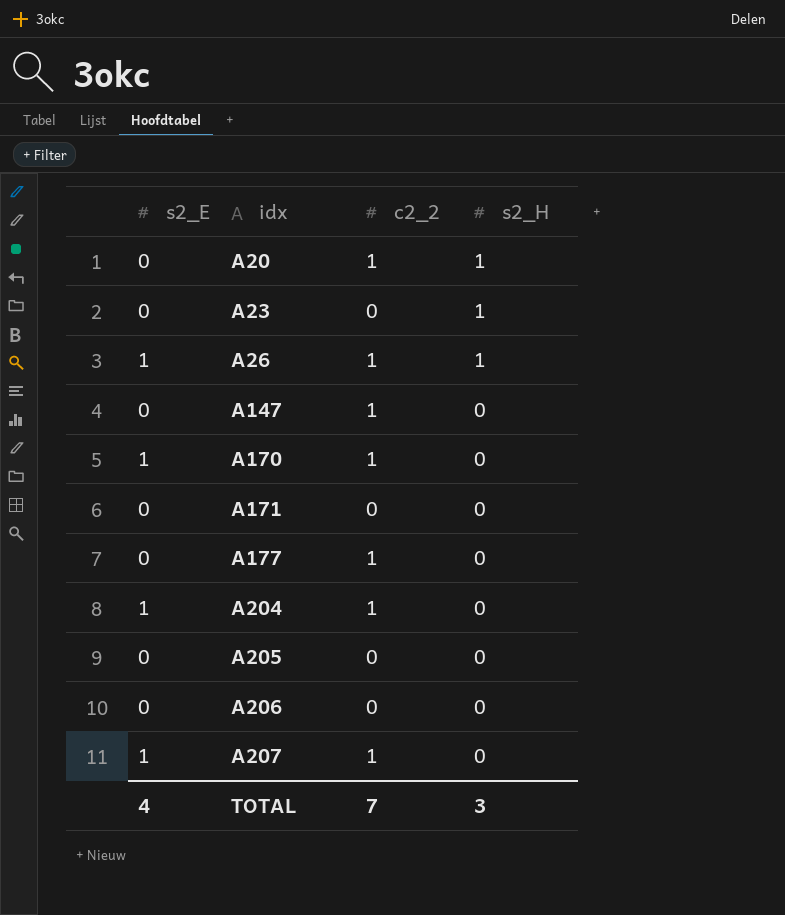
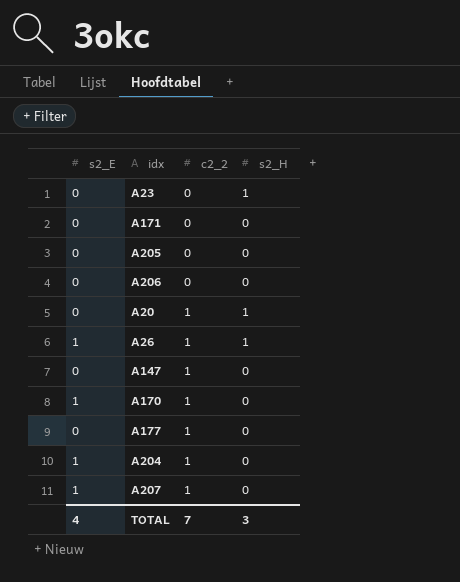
row order: idx ascending -> c2_2 ascending

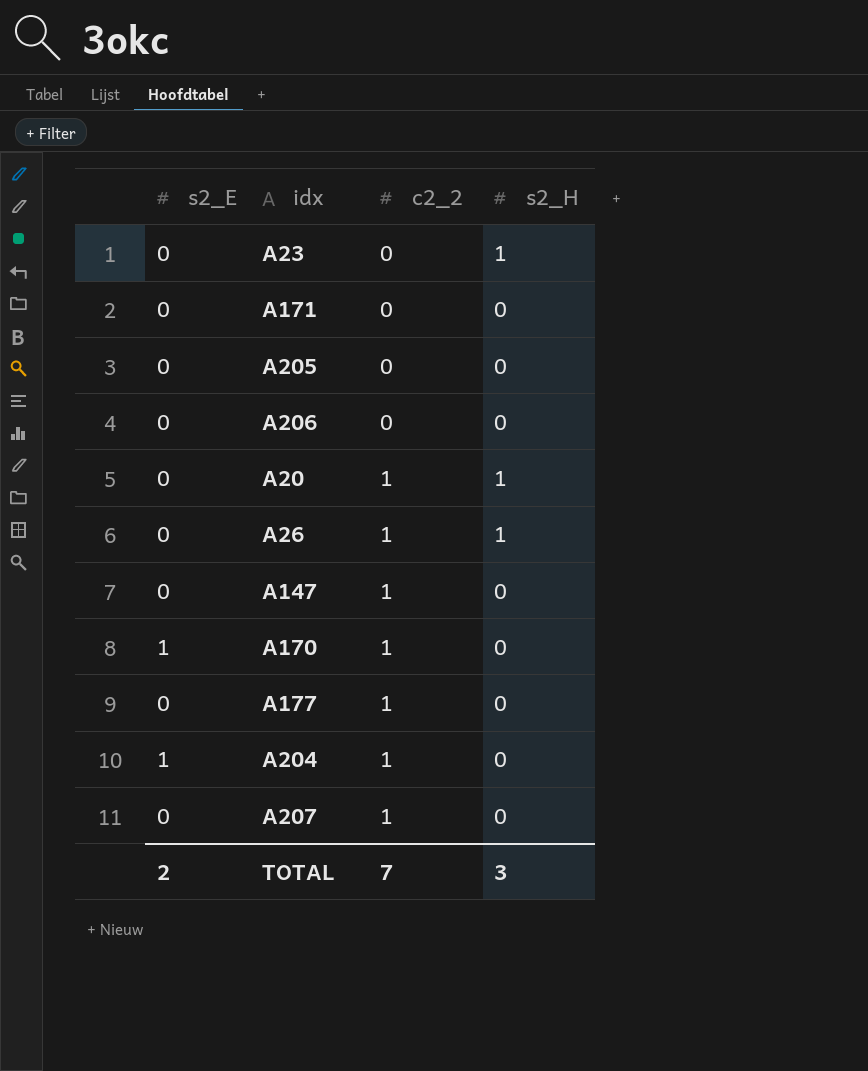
A26 | s2_E: 1 -> 0
A207 | s2_E: 1 -> 0
TOTAL | s2_E: 4 -> 2

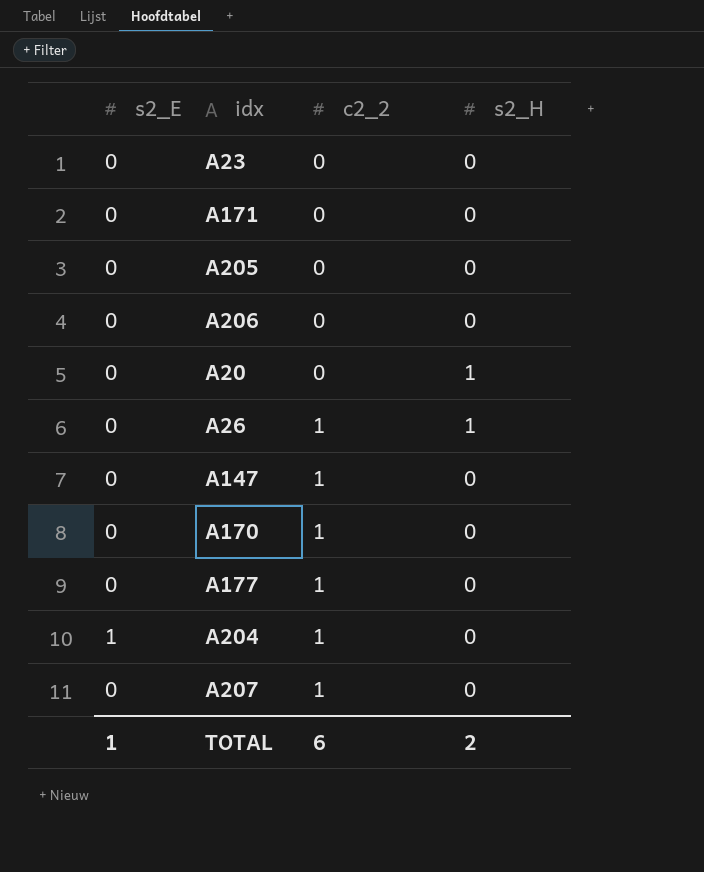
A23 | s2_H: 1 -> 0
A20 | c2_2: 1 -> 0
A170 | s2_E: 1 -> 0
TOTAL | s2_E: 2 -> 1
TOTAL | c2_2: 7 -> 6
TOTAL | s2_H: 3 -> 2

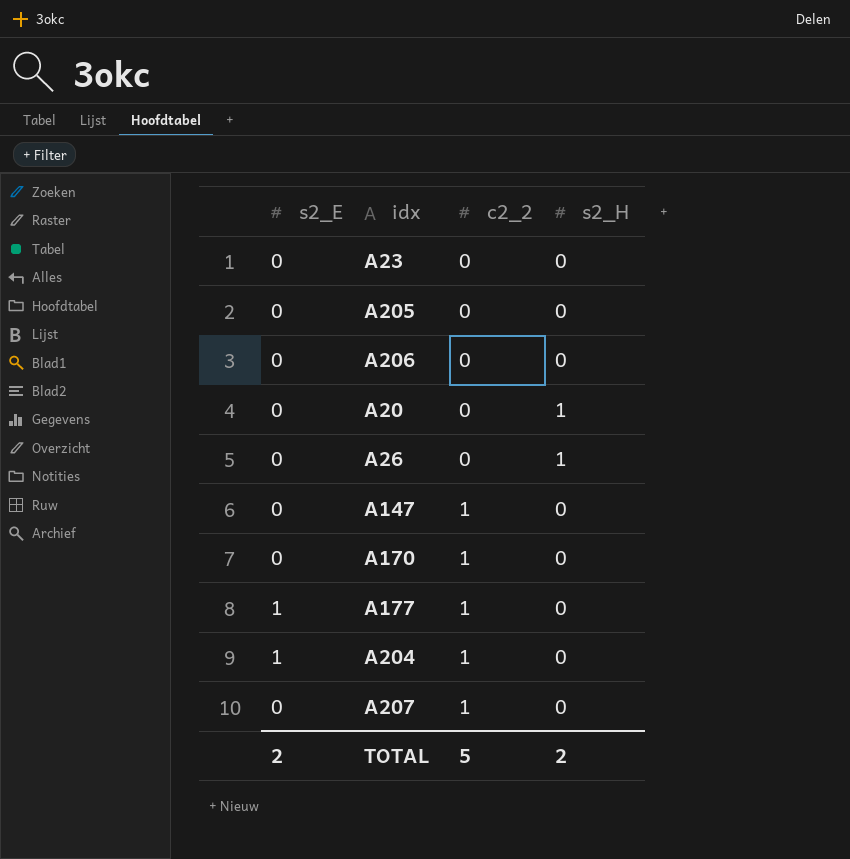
row A171: 0 | 0 | 0 -> none
A26 | c2_2: 1 -> 0
A177 | s2_E: 0 -> 1
TOTAL | s2_E: 1 -> 2
TOTAL | c2_2: 6 -> 5

